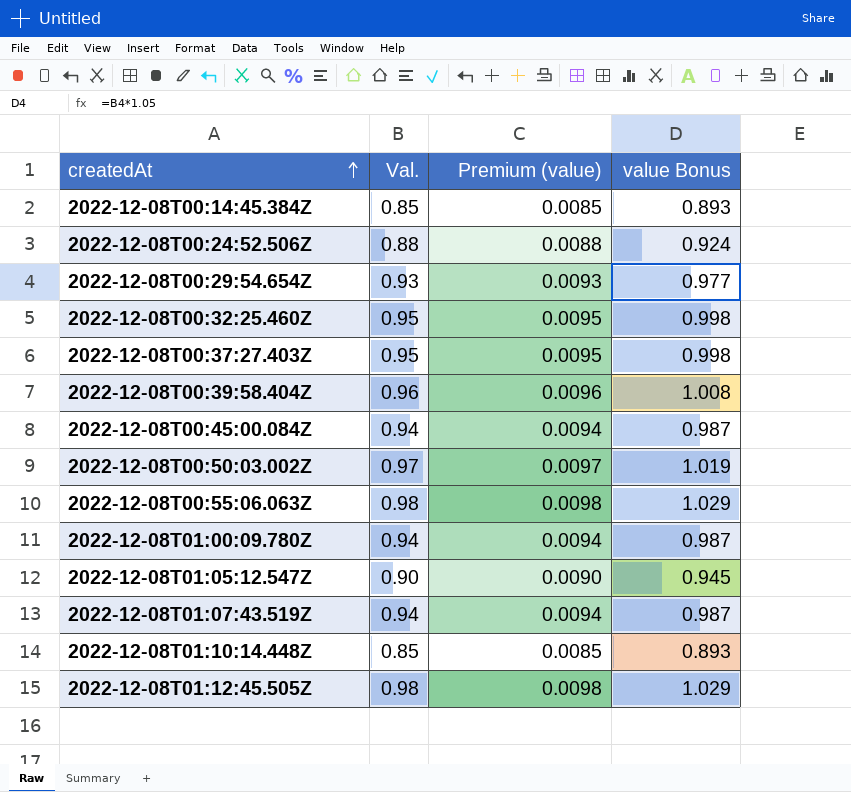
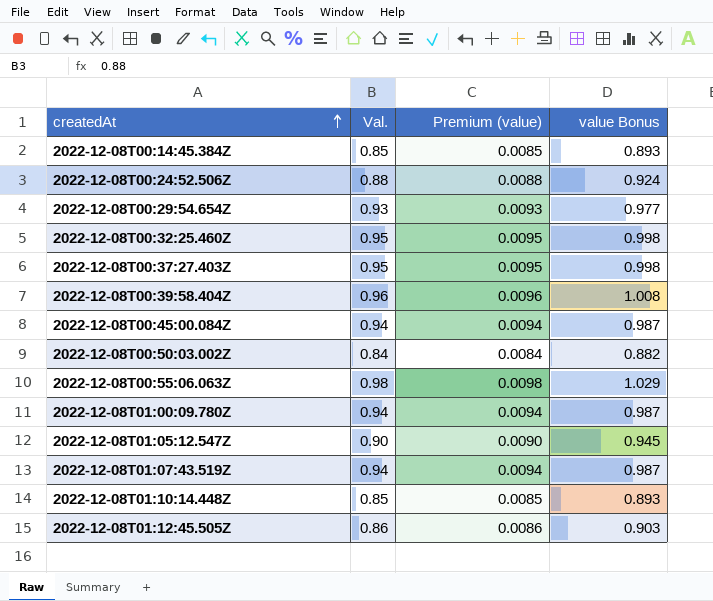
2022-12-08T00:50:03.002Z | Val.: 0.97 -> 0.84
2022-12-08T00:50:03.002Z | Premium (value): 0.0097 -> 0.0084
2022-12-08T00:50:03.002Z | value Bonus: 1.019 -> 0.882
2022-12-08T01:12:45.505Z | Val.: 0.98 -> 0.86
2022-12-08T01:12:45.505Z | Premium (value): 0.0098 -> 0.0086
2022-12-08T01:12:45.505Z | value Bonus: 1.029 -> 0.903

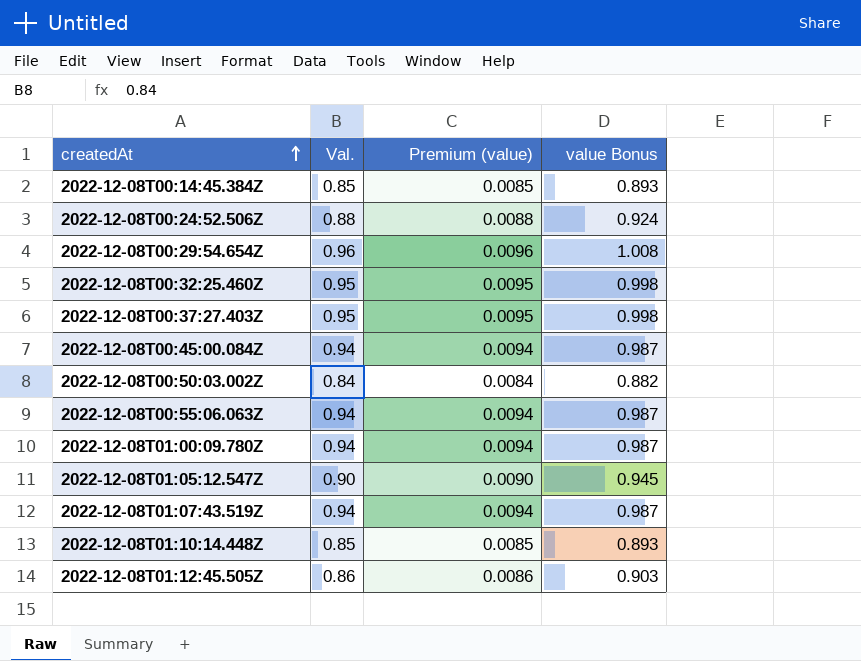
row 2022-12-08T00:39:58.404Z: 0.96 | 0.0096 | 1.008 -> none
2022-12-08T00:29:54.654Z | Val.: 0.93 -> 0.96
2022-12-08T00:29:54.654Z | Premium (value): 0.0093 -> 0.0096
2022-12-08T00:29:54.654Z | value Bonus: 0.977 -> 1.008
2022-12-08T00:55:06.063Z | Val.: 0.98 -> 0.94
2022-12-08T00:55:06.063Z | Premium (value): 0.0098 -> 0.0094
2022-12-08T00:55:06.063Z | value Bonus: 1.029 -> 0.987

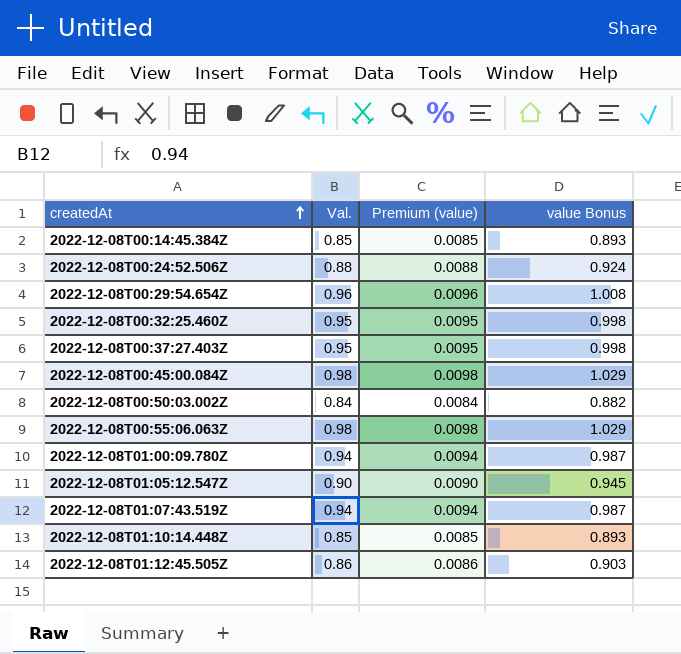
2022-12-08T00:45:00.084Z | Val.: 0.94 -> 0.98
2022-12-08T00:45:00.084Z | Premium (value): 0.0094 -> 0.0098
2022-12-08T00:45:00.084Z | value Bonus: 0.987 -> 1.029
2022-12-08T00:55:06.063Z | Val.: 0.94 -> 0.98
2022-12-08T00:55:06.063Z | Premium (value): 0.0094 -> 0.0098
2022-12-08T00:55:06.063Z | value Bonus: 0.987 -> 1.029

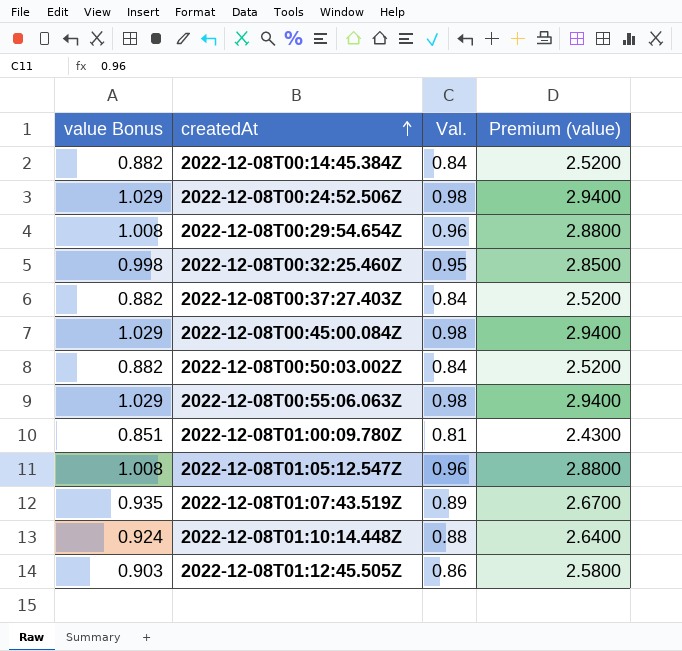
column value Bonus | position: 4 -> 1
column Premium (value) | formula: [Val.] * 0.01 -> [Val.] * 3
2022-12-08T00:14:45.384Z | value Bonus: 0.893 -> 0.882
2022-12-08T00:14:45.384Z | Val.: 0.85 -> 0.84
2022-12-08T00:24:52.506Z | value Bonus: 0.924 -> 1.029
2022-12-08T00:24:52.506Z | Val.: 0.88 -> 0.98
2022-12-08T00:37:27.403Z | value Bonus: 0.998 -> 0.882
2022-12-08T00:37:27.403Z | Val.: 0.95 -> 0.84
2022-12-08T01:00:09.780Z | value Bonus: 0.987 -> 0.851
2022-12-08T01:00:09.780Z | Val.: 0.94 -> 0.81
2022-12-08T01:05:12.547Z | value Bonus: 0.945 -> 1.008
2022-12-08T01:05:12.547Z | Val.: 0.90 -> 0.96
2022-12-08T01:07:43.519Z | value Bonus: 0.987 -> 0.935
2022-12-08T01:07:43.519Z | Val.: 0.94 -> 0.89
2022-12-08T01:10:14.448Z | value Bonus: 0.893 -> 0.924
2022-12-08T01:10:14.448Z | Val.: 0.85 -> 0.88

